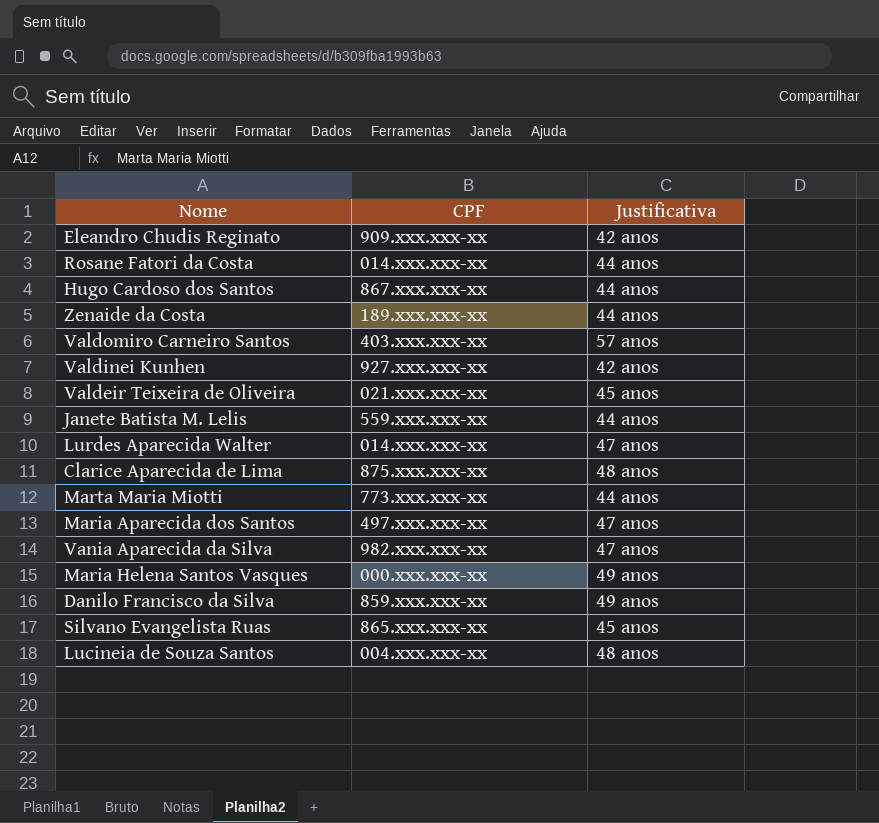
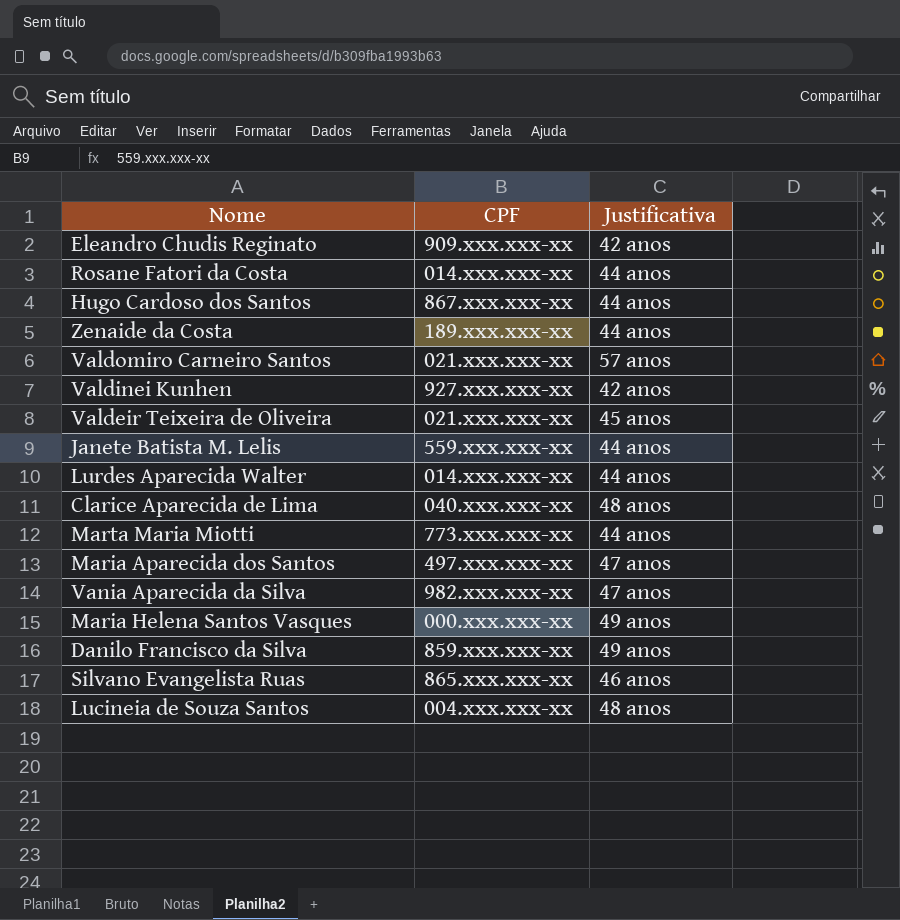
Valdomiro Carneiro Santos | CPF: 403.xxx.xxx-xx -> 021.xxx.xxx-xx
Lurdes Aparecida Walter | Justificativa: 47 anos -> 44 anos
Clarice Aparecida de Lima | CPF: 875.xxx.xxx-xx -> 040.xxx.xxx-xx
Silvano Evangelista Ruas | Justificativa: 45 anos -> 46 anos

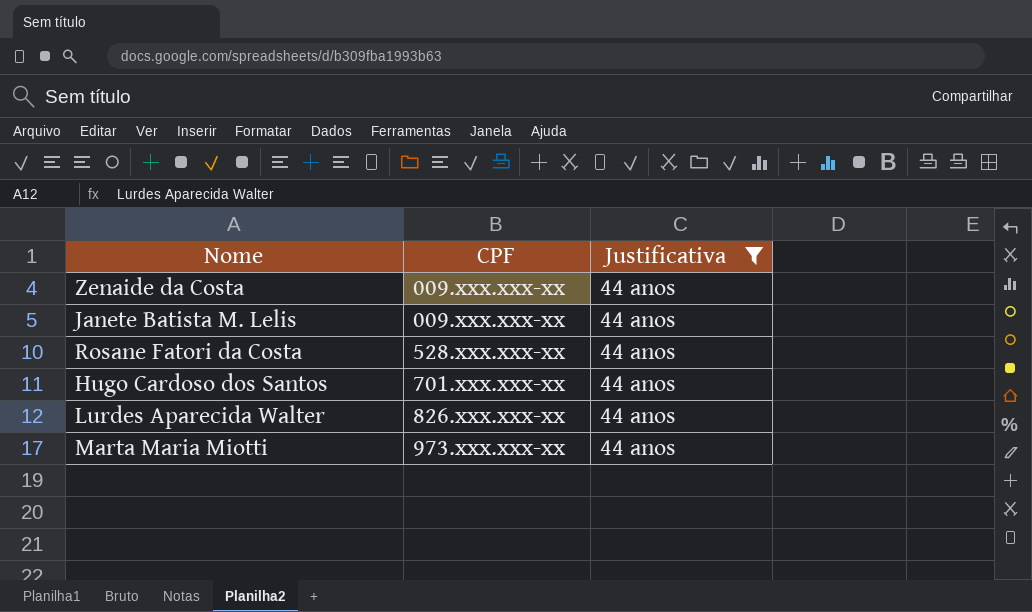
filter: none -> Justificativa = 44 anos
row order: none -> CPF ascending
Zenaide da Costa | CPF: 189.xxx.xxx-xx -> 009.xxx.xxx-xx
Janete Batista M. Lelis | CPF: 559.xxx.xxx-xx -> 009.xxx.xxx-xx
Rosane Fatori da Costa | CPF: 014.xxx.xxx-xx -> 528.xxx.xxx-xx
Hugo Cardoso dos Santos | CPF: 867.xxx.xxx-xx -> 701.xxx.xxx-xx
Lurdes Aparecida Walter | CPF: 014.xxx.xxx-xx -> 826.xxx.xxx-xx
Marta Maria Miotti | CPF: 773.xxx.xxx-xx -> 973.xxx.xxx-xx

